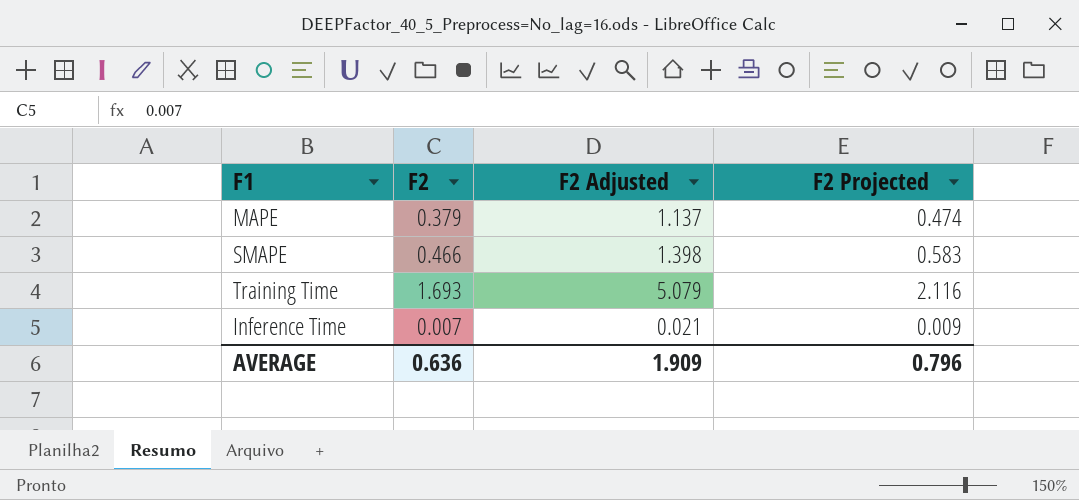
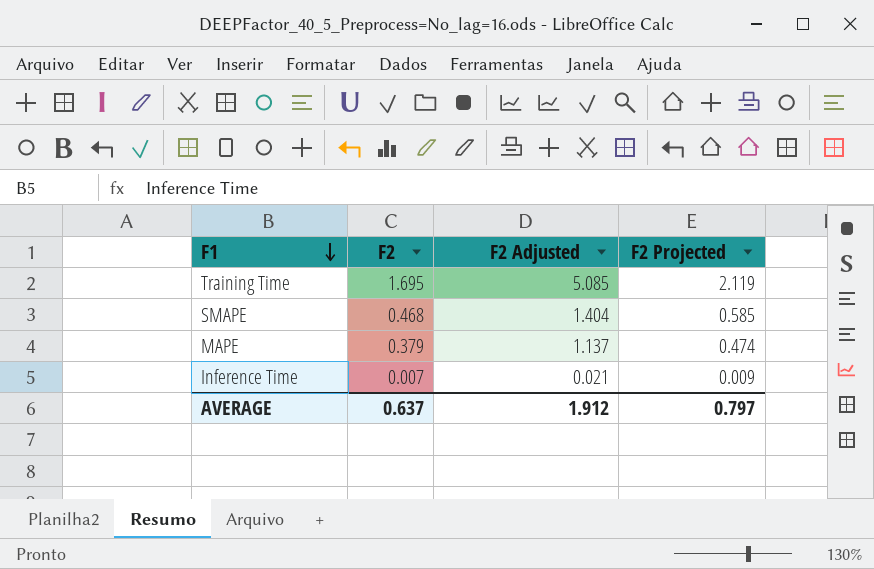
row order: none -> F1 descending
Training Time | F2: 1.693 -> 1.695
Training Time | F2 Adjusted: 5.079 -> 5.085
Training Time | F2 Projected: 2.116 -> 2.119
SMAPE | F2: 0.466 -> 0.468
SMAPE | F2 Adjusted: 1.398 -> 1.404
SMAPE | F2 Projected: 0.583 -> 0.585
AVERAGE | F2: 0.636 -> 0.637
AVERAGE | F2 Adjusted: 1.909 -> 1.912
AVERAGE | F2 Projected: 0.796 -> 0.797

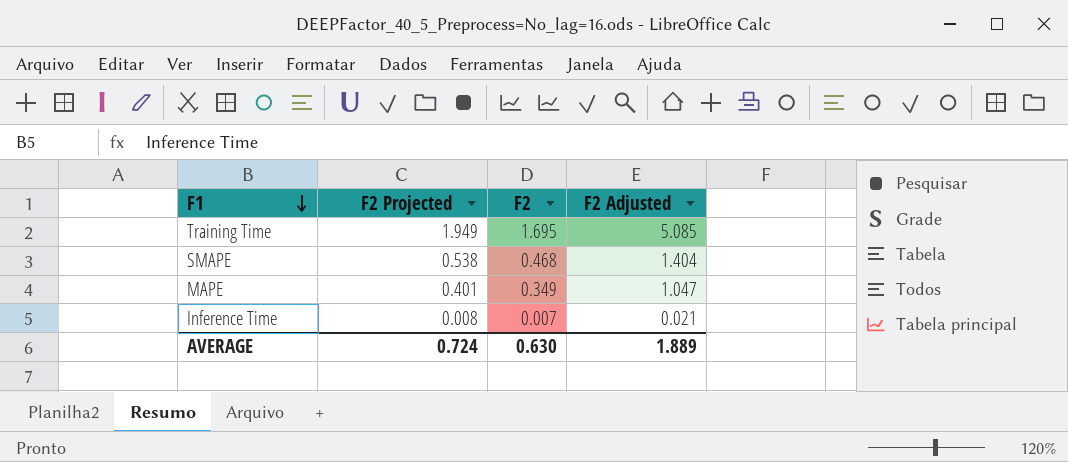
column F2 Projected | formula: [F2] * 1.25 -> [F2] * 1.15
column F2 Projected | position: 4 -> 2
MAPE | F2: 0.379 -> 0.349
MAPE | F2 Adjusted: 1.137 -> 1.047
AVERAGE | F2 Projected: 0.797 -> 0.724
AVERAGE | F2: 0.637 -> 0.630
AVERAGE | F2 Adjusted: 1.912 -> 1.889

